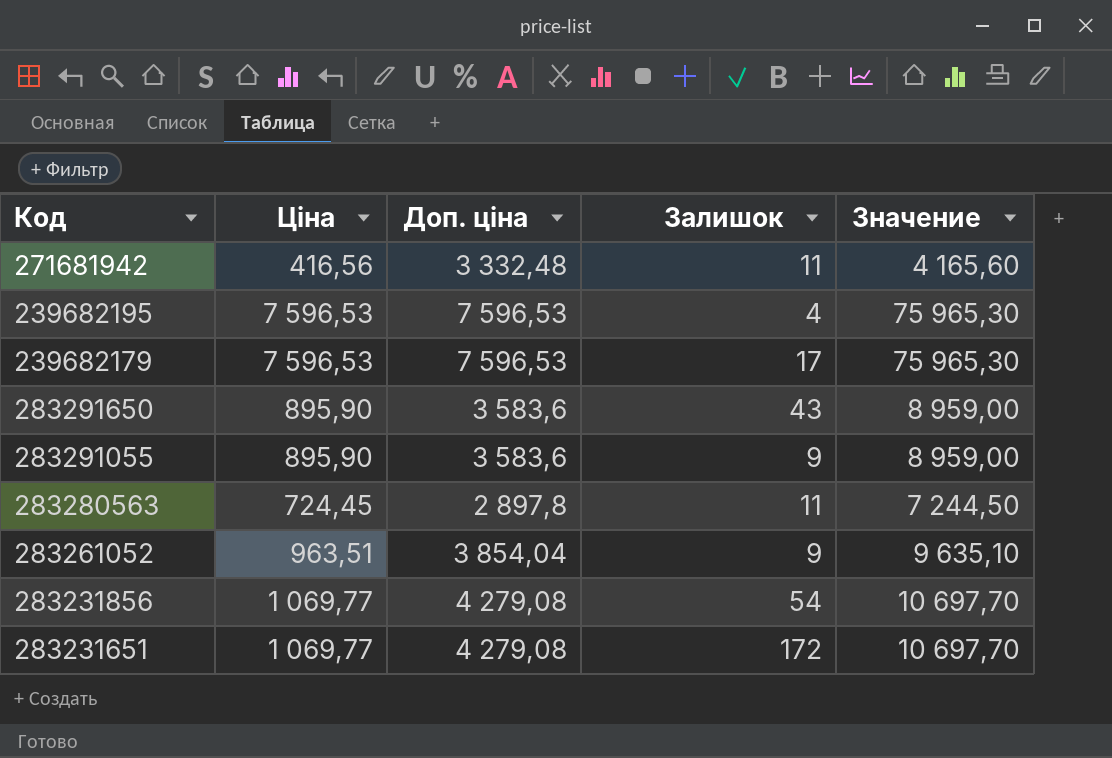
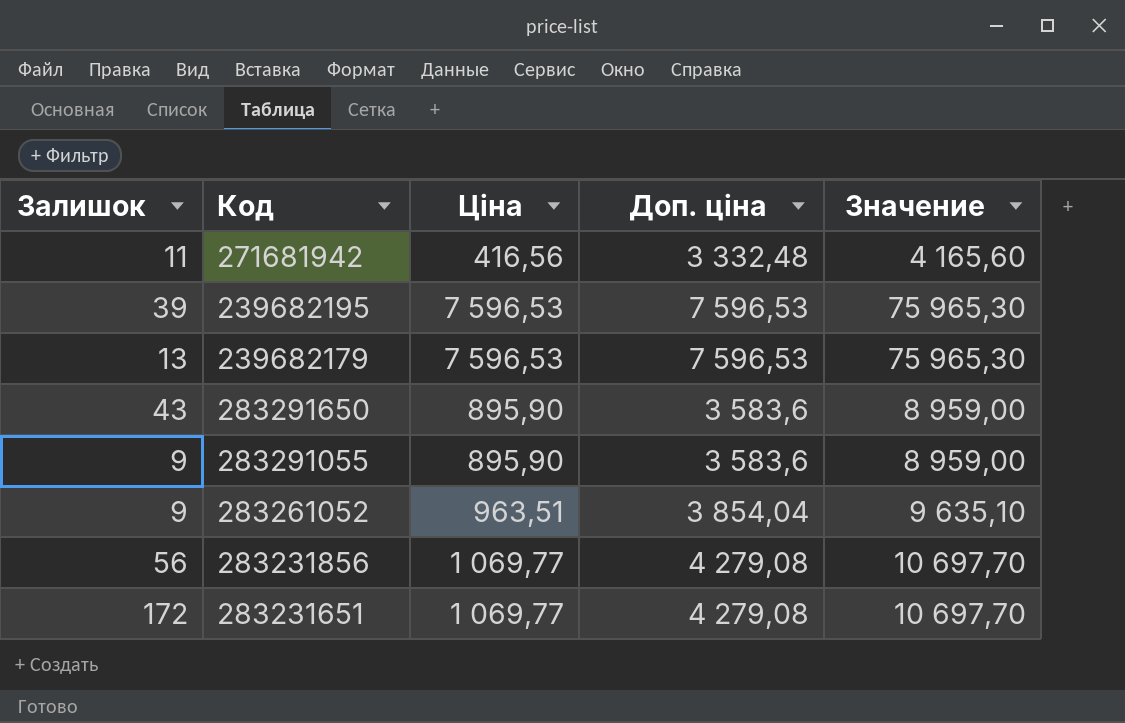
column Залишок | position: 4 -> 1
row 283280563: 724,45 | 2 897,8 | 11 | 7 244,50 -> none
239682195 | Залишок: 4 -> 39
239682179 | Залишок: 17 -> 13
283231856 | Залишок: 54 -> 56

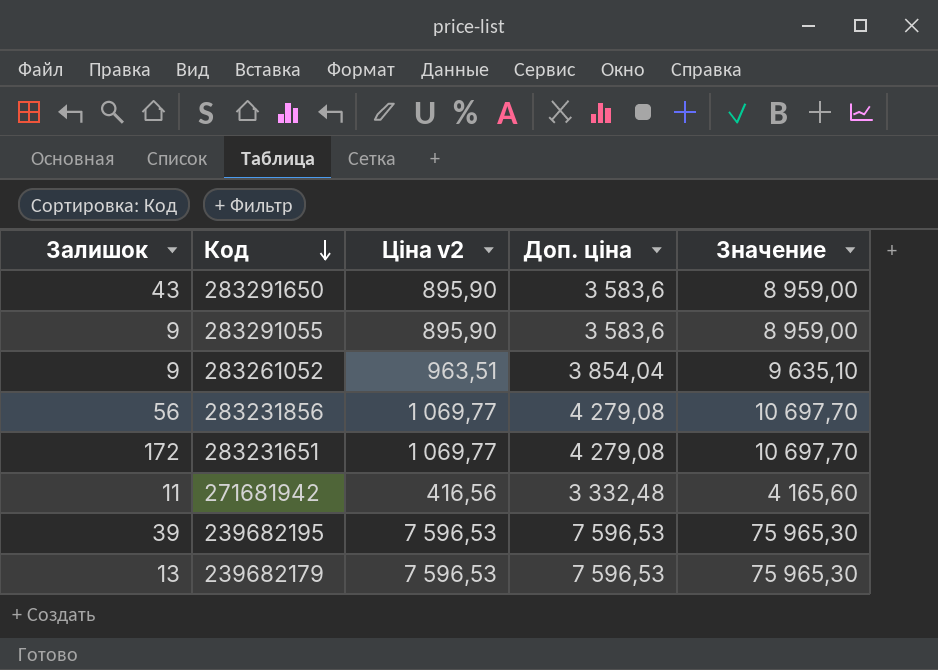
row order: none -> Код descending
column name: Ціна -> Ціна v2

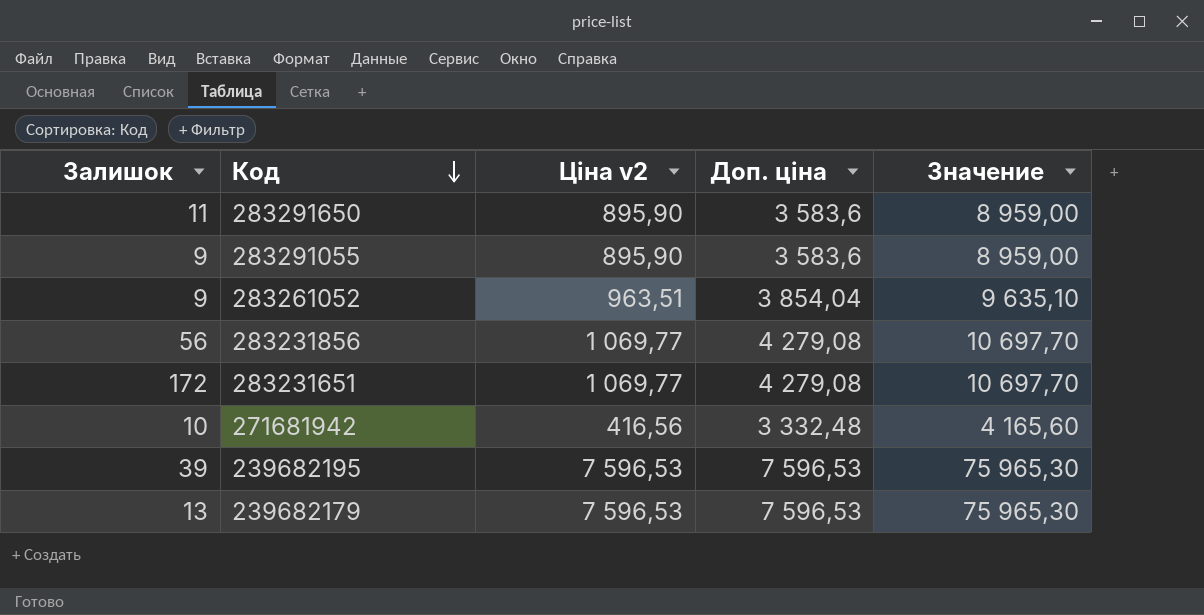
283291650 | Залишок: 43 -> 11
271681942 | Залишок: 11 -> 10

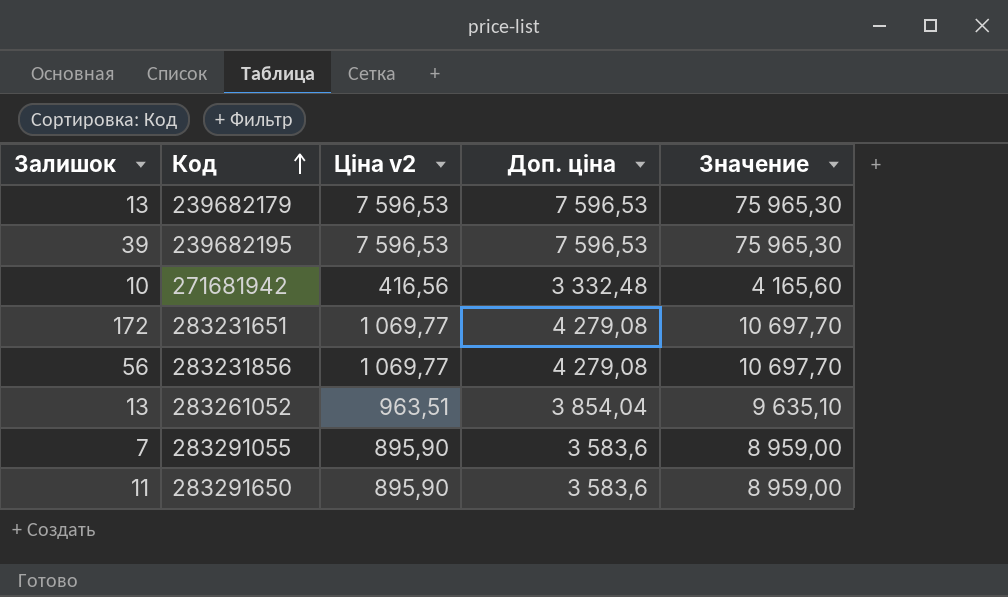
row order: Код descending -> Код ascending
283261052 | Залишок: 9 -> 13
283291055 | Залишок: 9 -> 7

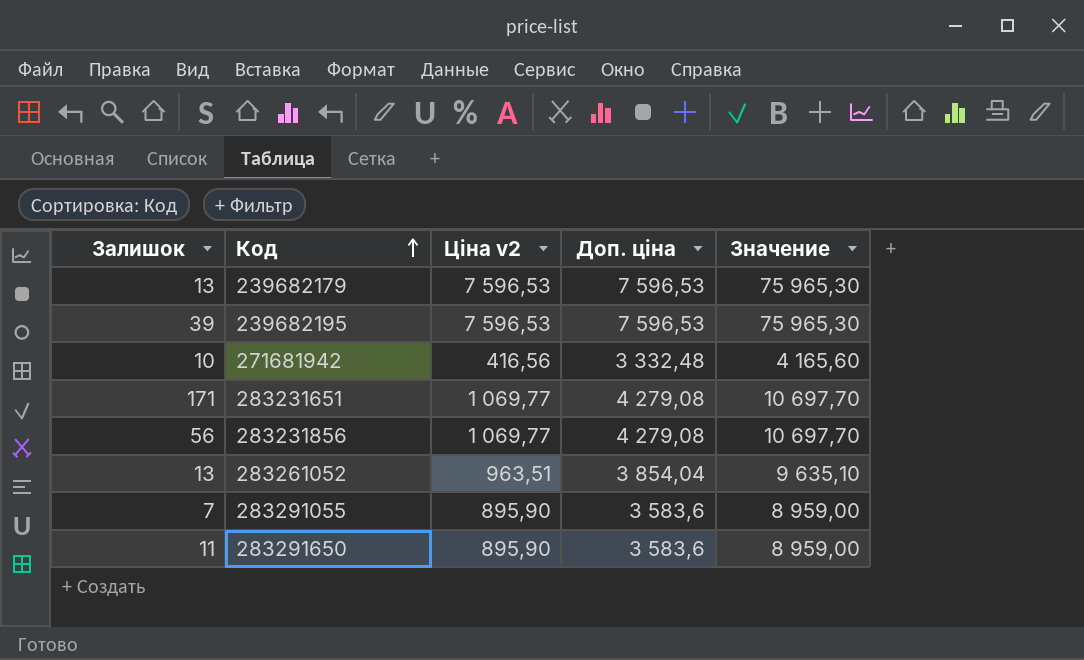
283231651 | Залишок: 172 -> 171

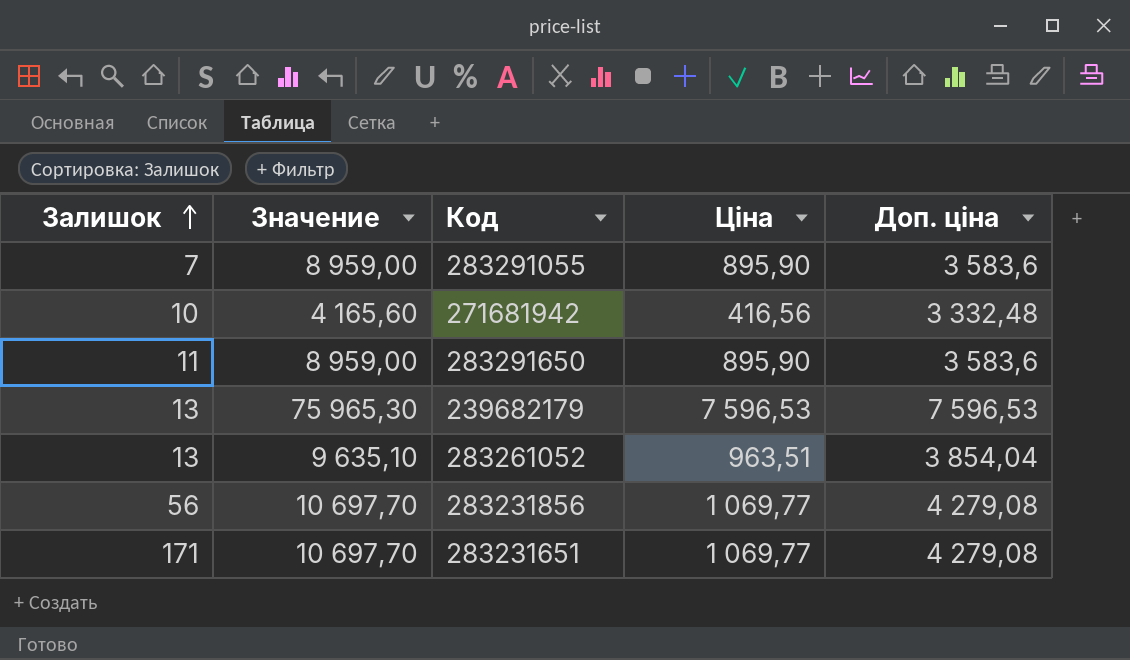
row order: Код ascending -> Залишок ascending
column Значение | position: 5 -> 2
column name: Ціна v2 -> Ціна
row 239682195: 39 | 7 596,53 | 7 596,53 | 75 965,30 -> none

